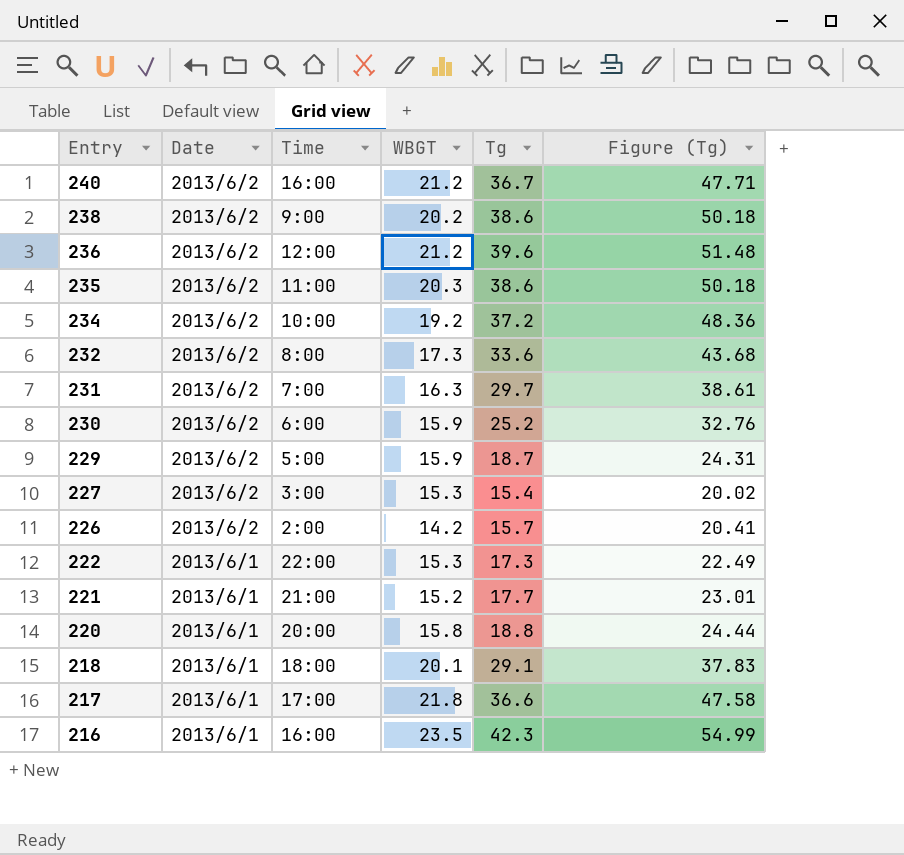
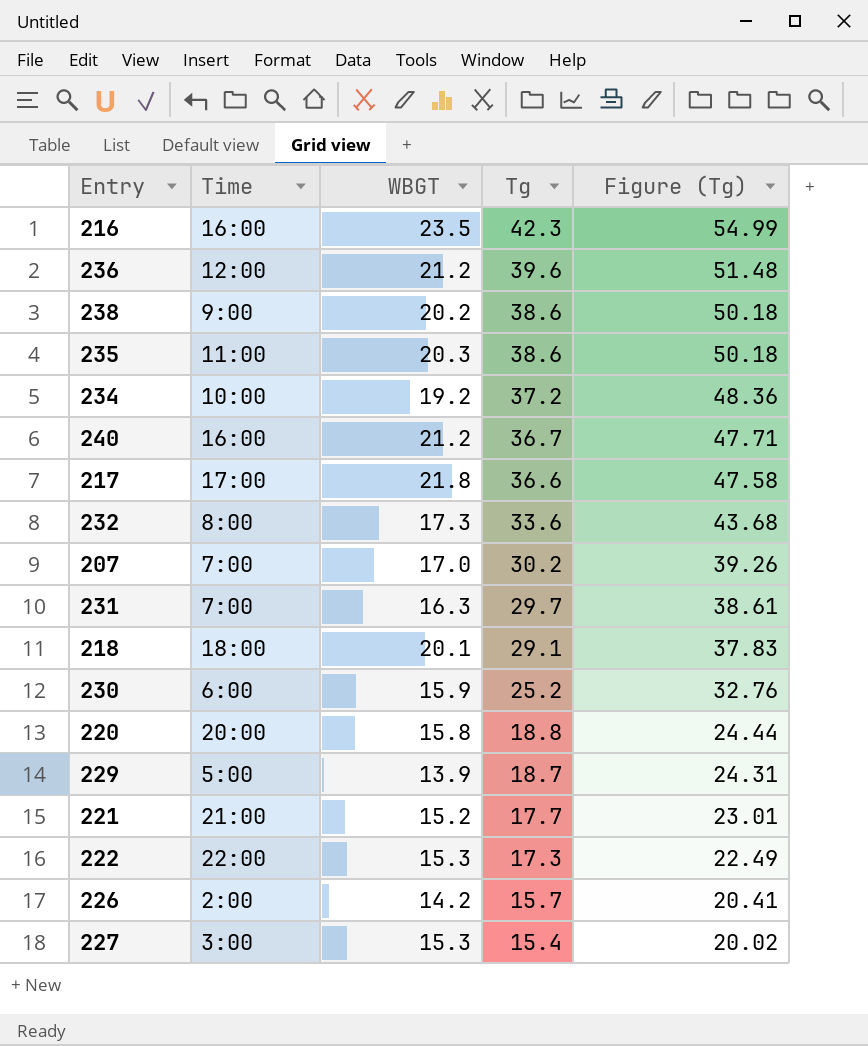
row order: Entry descending -> Tg descending
column Date | position: 2 -> none
row 207: none -> 7:00 | 17.0 | 30.2 | 39.26
229 | WBGT: 15.9 -> 13.9

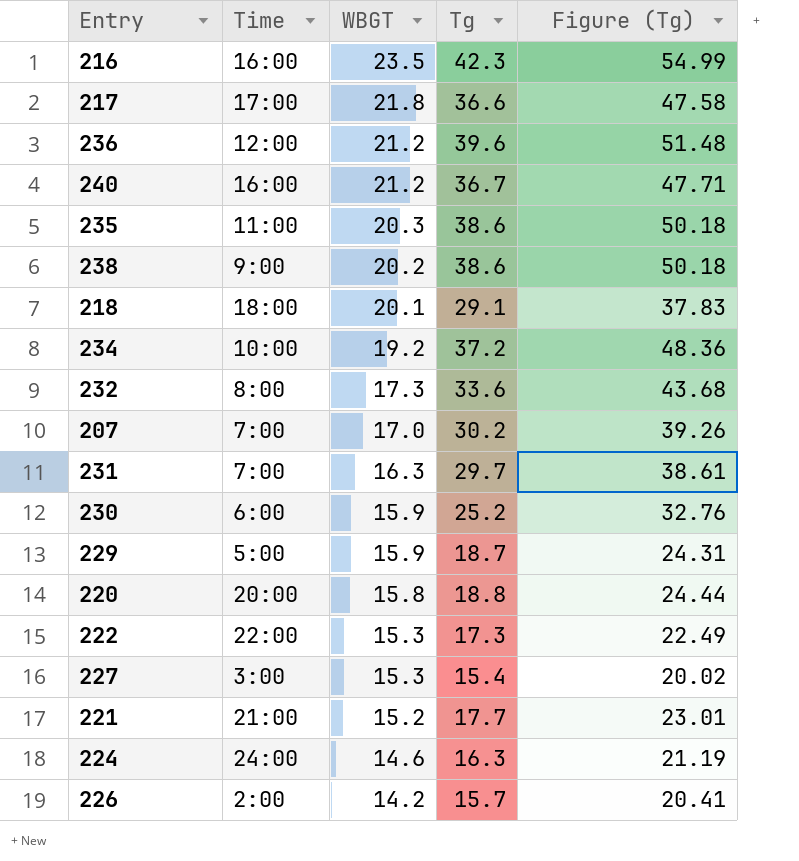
row order: Tg descending -> WBGT descending
229 | WBGT: 13.9 -> 15.9
row 224: none -> 24:00 | 14.6 | 16.3 | 21.19

